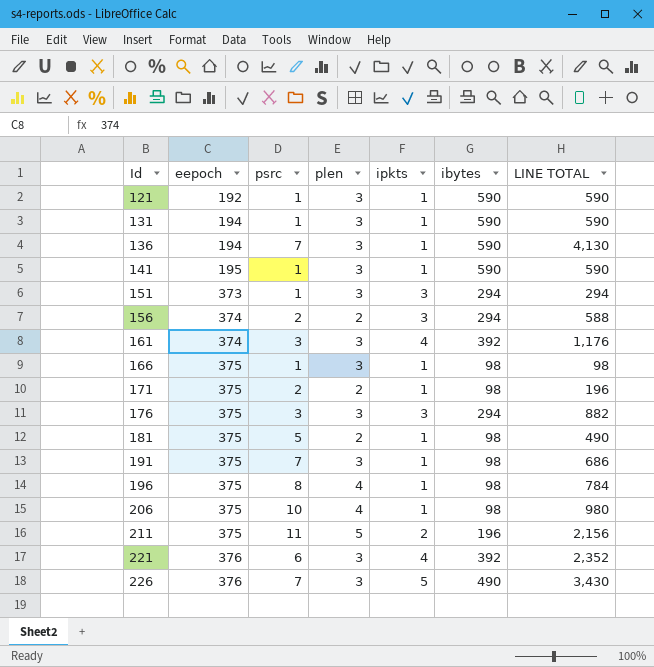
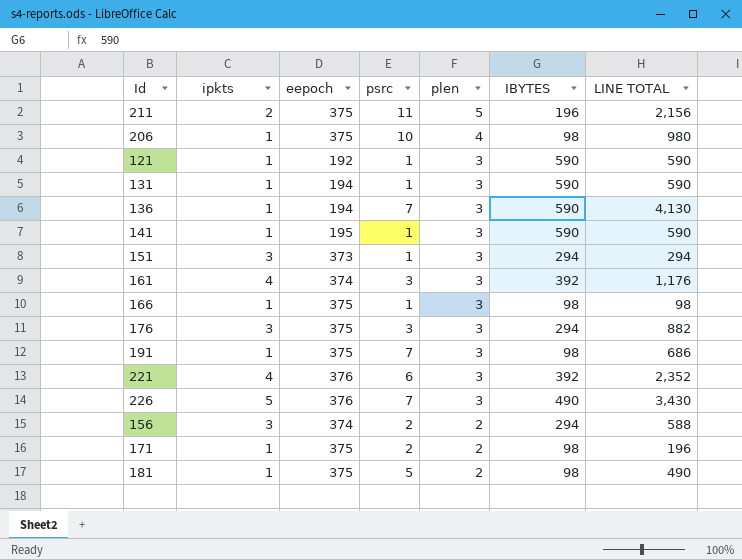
row order: Id ascending -> plen descending
column ipkts | position: 5 -> 2
column name: ibytes -> IBYTES
row 196: 375 | 8 | 4 | 1 | 98 | 784 -> none

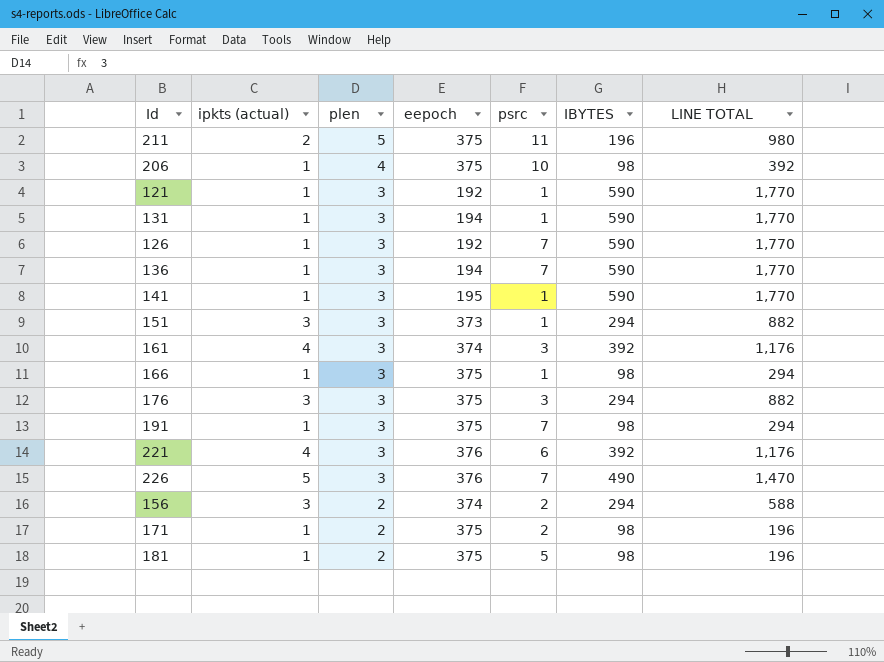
column name: ipkts -> ipkts (actual)
column plen | position: 5 -> 3
column LINE TOTAL | formula: [psrc] * [IBYTES] -> [plen] * [IBYTES]
row 126: none -> 1 | 3 | 192 | 7 | 590 | 1,770

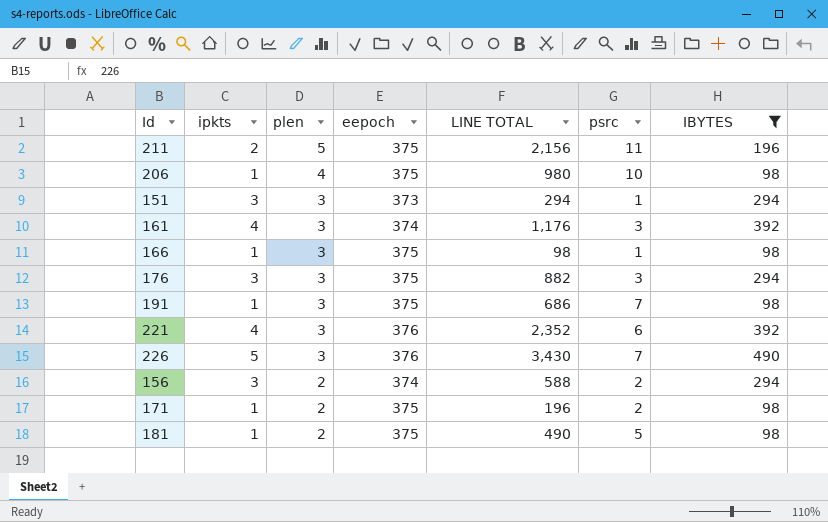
filter: none -> IBYTES != 590
column name: ipkts (actual) -> ipkts
column LINE TOTAL | formula: [plen] * [IBYTES] -> [psrc] * [IBYTES]
column LINE TOTAL | position: 7 -> 5

